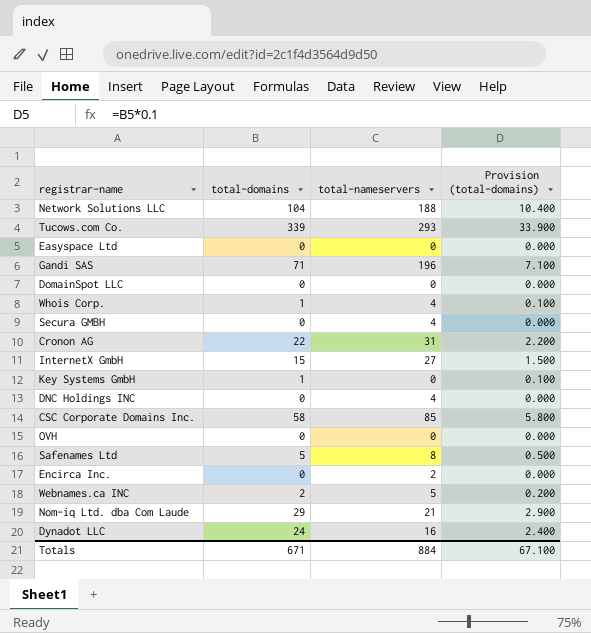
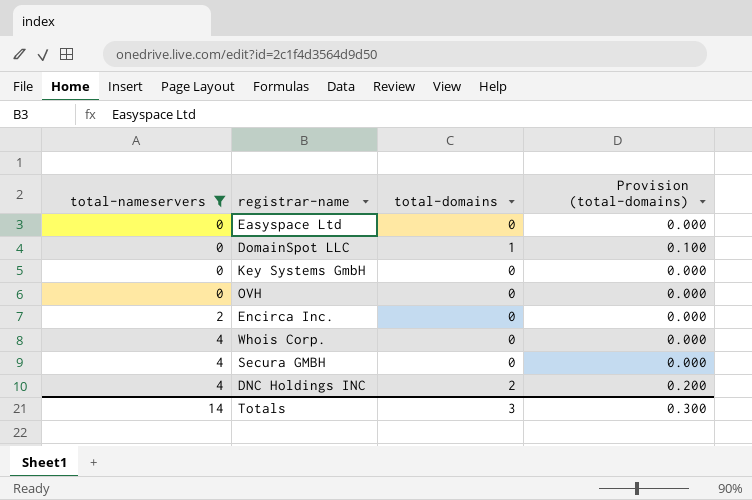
filter: none -> total-nameservers <= 4
row order: none -> total-nameservers ascending
column total-nameservers | position: 3 -> 1
DomainSpot LLC | total-domains: 0 -> 1
DomainSpot LLC | Provision (total-domains): 0.000 -> 0.100
Key Systems GmbH | total-domains: 1 -> 0
Key Systems GmbH | Provision (total-domains): 0.100 -> 0.000
Whois Corp. | total-domains: 1 -> 0
Whois Corp. | Provision (total-domains): 0.100 -> 0.000
DNC Holdings INC | total-domains: 0 -> 2
DNC Holdings INC | Provision (total-domains): 0.000 -> 0.200
Totals | total-nameservers: 884 -> 14
Totals | total-domains: 671 -> 3
Totals | Provision (total-domains): 67.100 -> 0.300

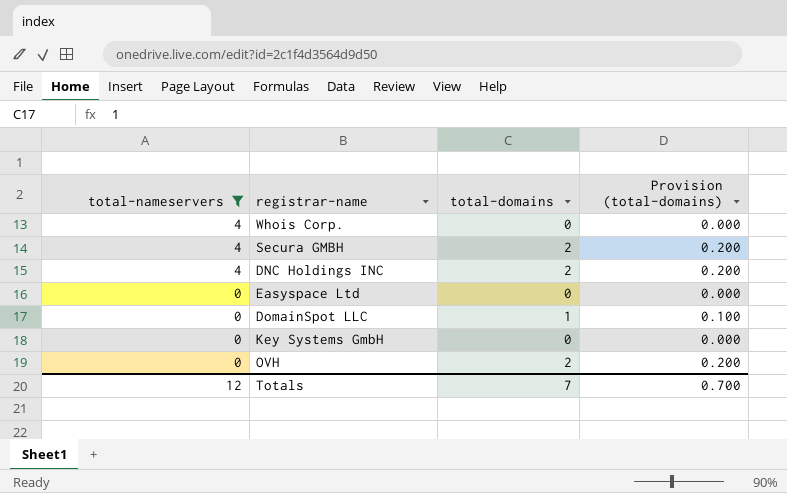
row order: total-nameservers ascending -> total-nameservers descending
row Encirca Inc.: 2 | 0 | 0.000 -> none
Secura GMBH | total-domains: 0 -> 2
Secura GMBH | Provision (total-domains): 0.000 -> 0.200
OVH | total-domains: 0 -> 2
OVH | Provision (total-domains): 0.000 -> 0.200
Totals | total-nameservers: 14 -> 12
Totals | total-domains: 3 -> 7
Totals | Provision (total-domains): 0.300 -> 0.700

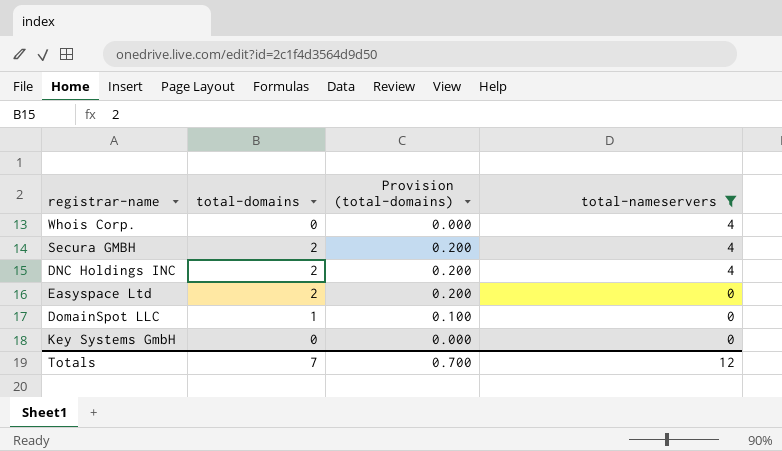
column total-nameservers | position: 1 -> 4
row OVH: 0 | 2 | 0.200 -> none
Easyspace Ltd | total-domains: 0 -> 2
Easyspace Ltd | Provision (total-domains): 0.000 -> 0.200

